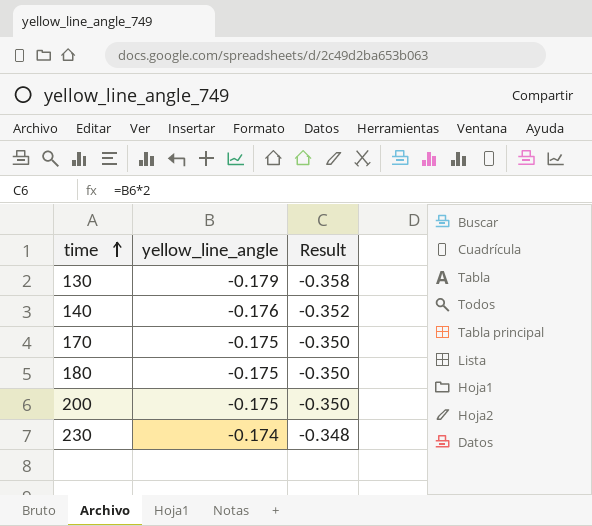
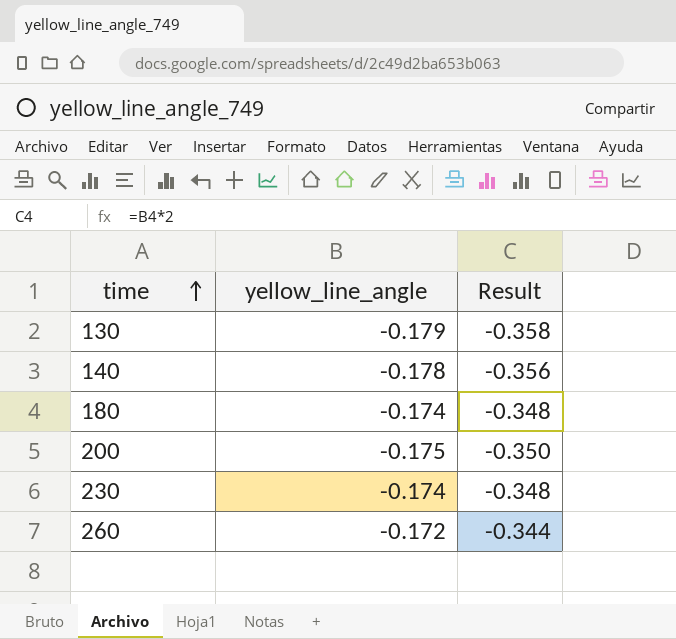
row 170: -0.175 | -0.350 -> none
140 | yellow_line_angle: -0.176 -> -0.178
140 | Result: -0.352 -> -0.356
180 | yellow_line_angle: -0.175 -> -0.174
180 | Result: -0.350 -> -0.348
row 260: none -> -0.172 | -0.344

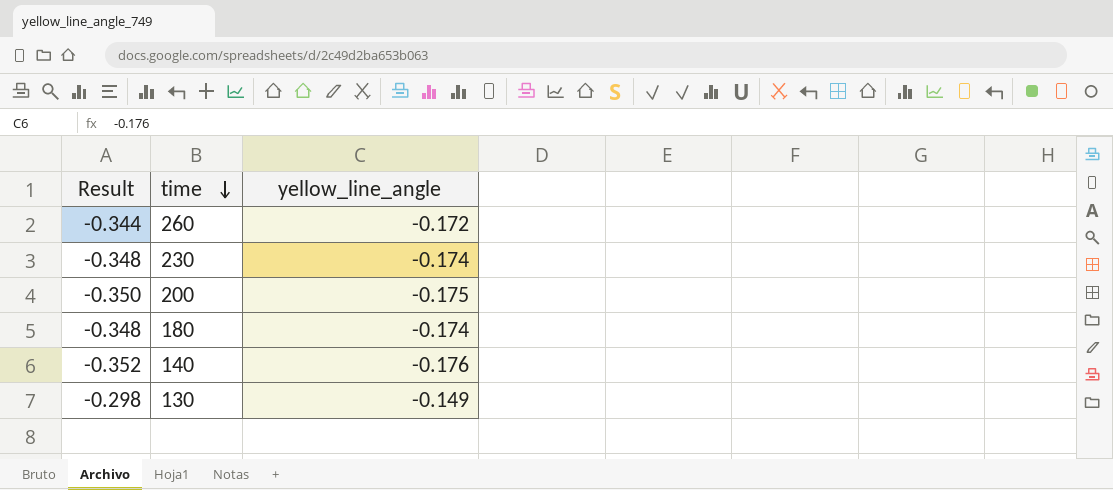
row order: time ascending -> time descending
column Result | position: 3 -> 1
140 | Result: -0.356 -> -0.352
140 | yellow_line_angle: -0.178 -> -0.176
130 | Result: -0.358 -> -0.298
130 | yellow_line_angle: -0.179 -> -0.149

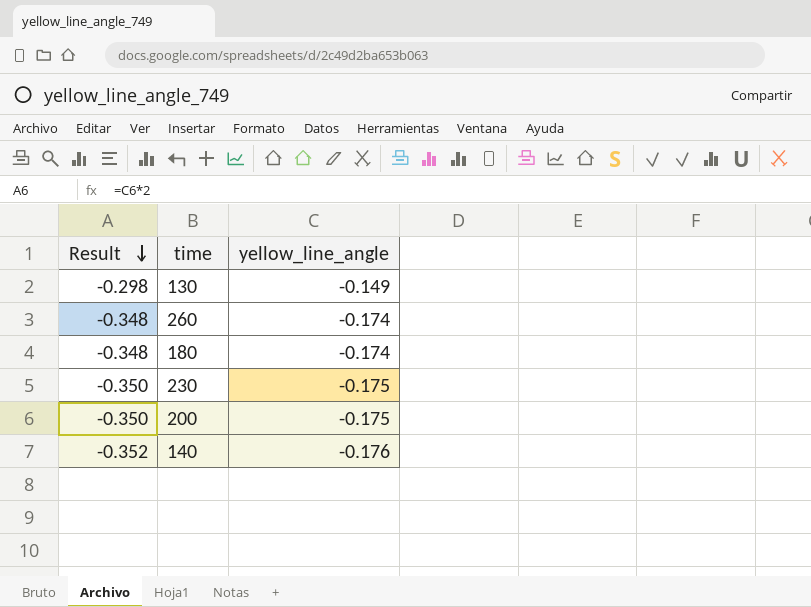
row order: time descending -> Result descending
260 | Result: -0.344 -> -0.348
260 | yellow_line_angle: -0.172 -> -0.174
230 | Result: -0.348 -> -0.350
230 | yellow_line_angle: -0.174 -> -0.175

